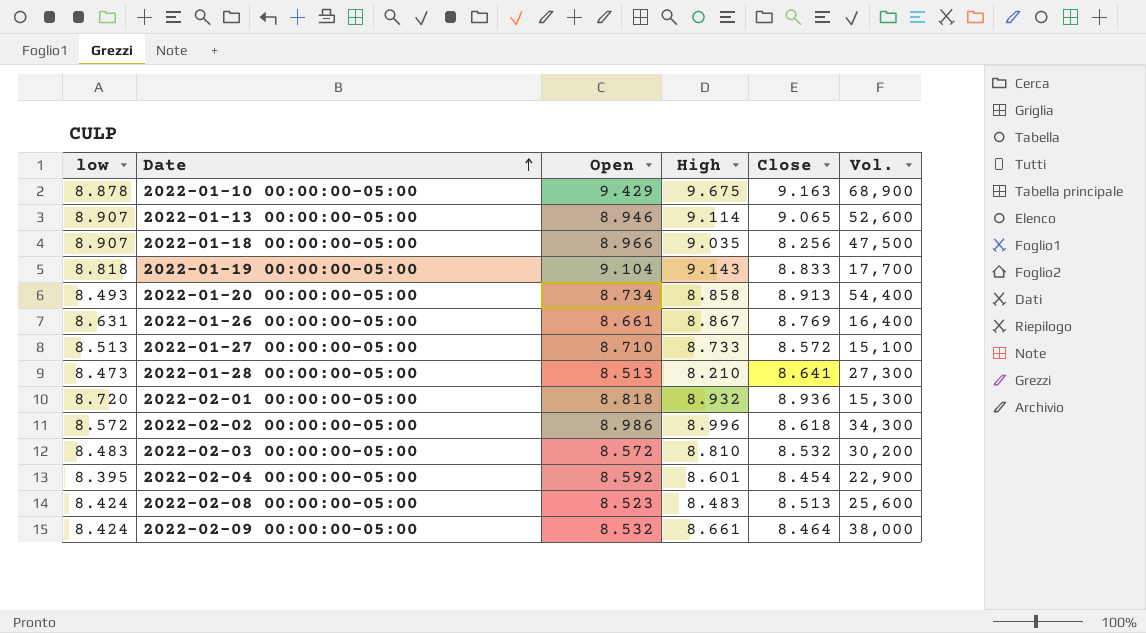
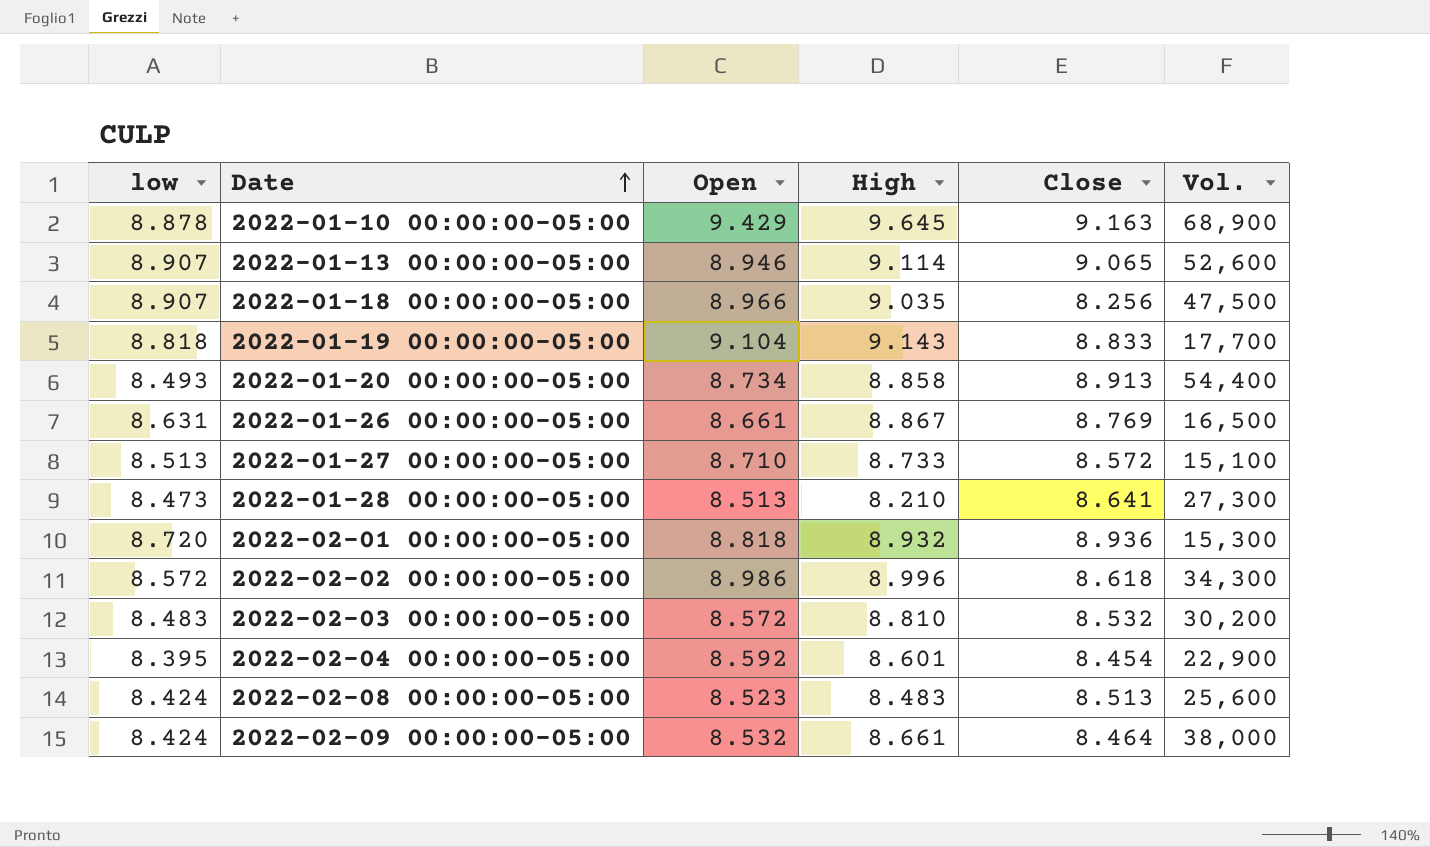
2022-01-10 00:00:00-05:00 | High: 9.675 -> 9.645
2022-01-26 00:00:00-05:00 | Vol.: 16,400 -> 16,500

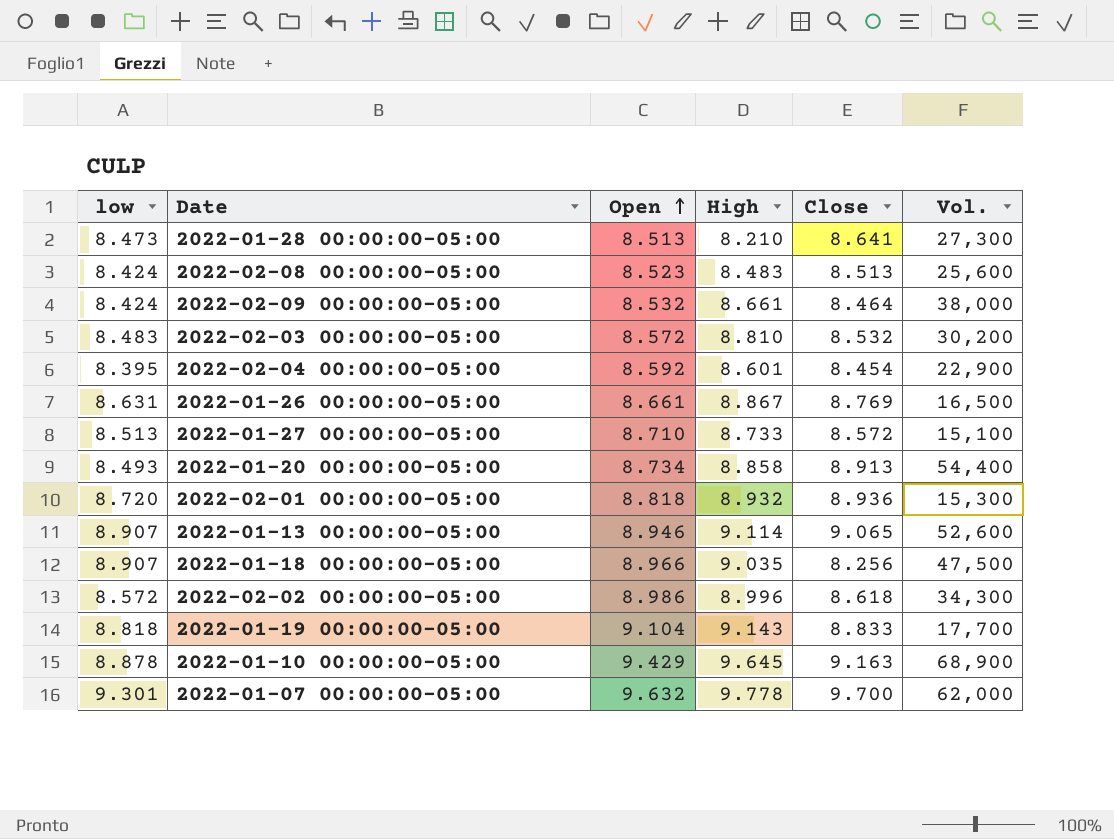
row order: Date ascending -> Open ascending
row 2022-01-07 00:00:00-05:00: none -> 9.301 | 9.632 | 9.778 | 9.700 | 62,000

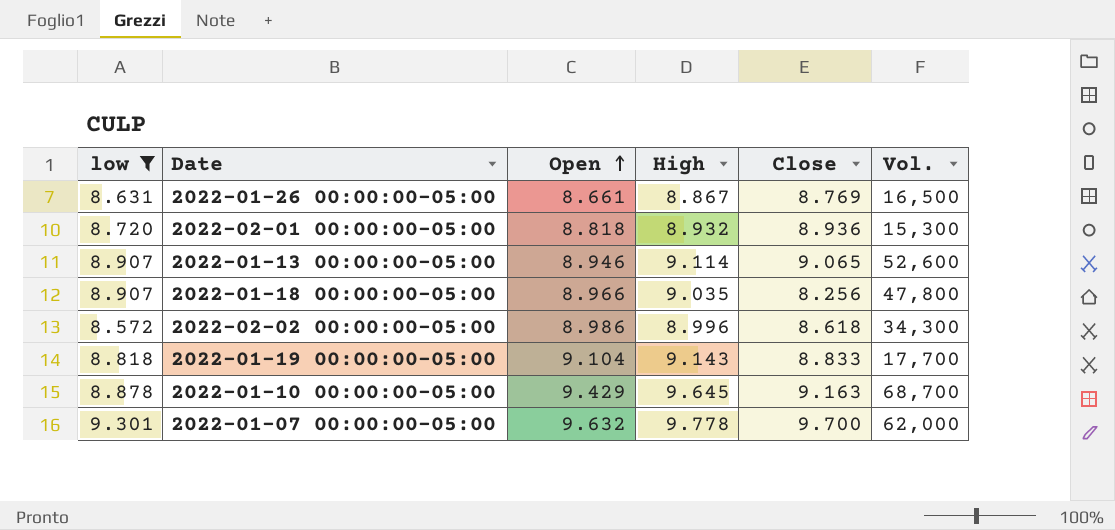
filter: none -> low >= 8.572
2022-01-18 00:00:00-05:00 | Vol.: 47,500 -> 47,800
2022-01-10 00:00:00-05:00 | Vol.: 68,900 -> 68,700

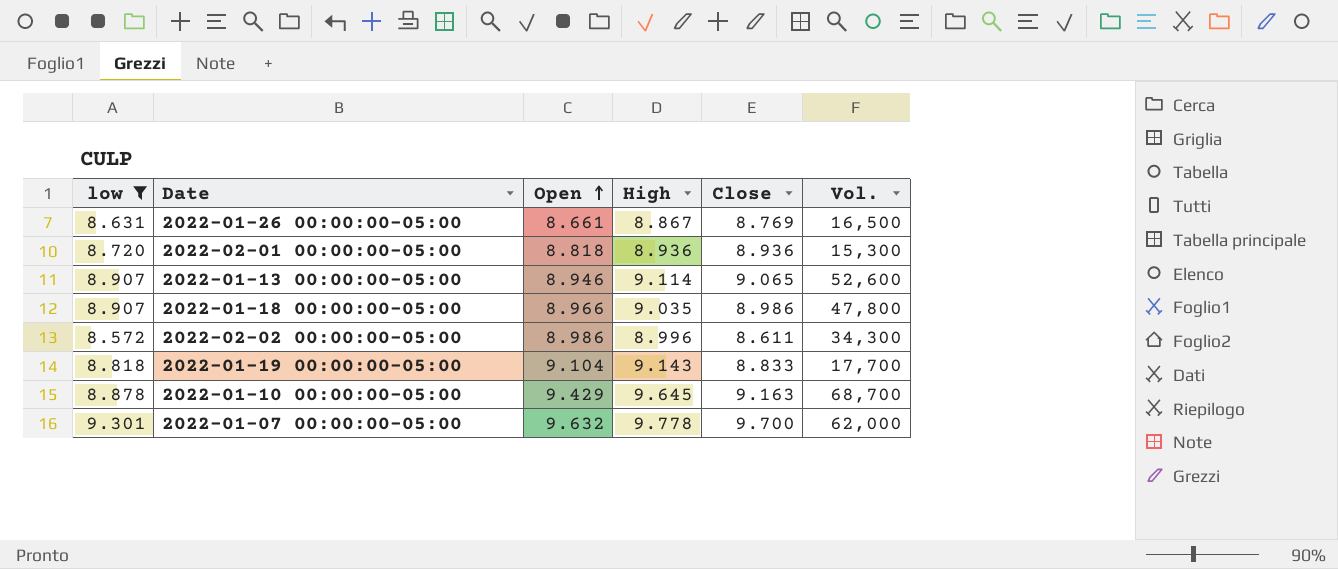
2022-02-01 00:00:00-05:00 | High: 8.932 -> 8.936
2022-01-18 00:00:00-05:00 | Close: 8.256 -> 8.986
2022-02-02 00:00:00-05:00 | Close: 8.618 -> 8.611

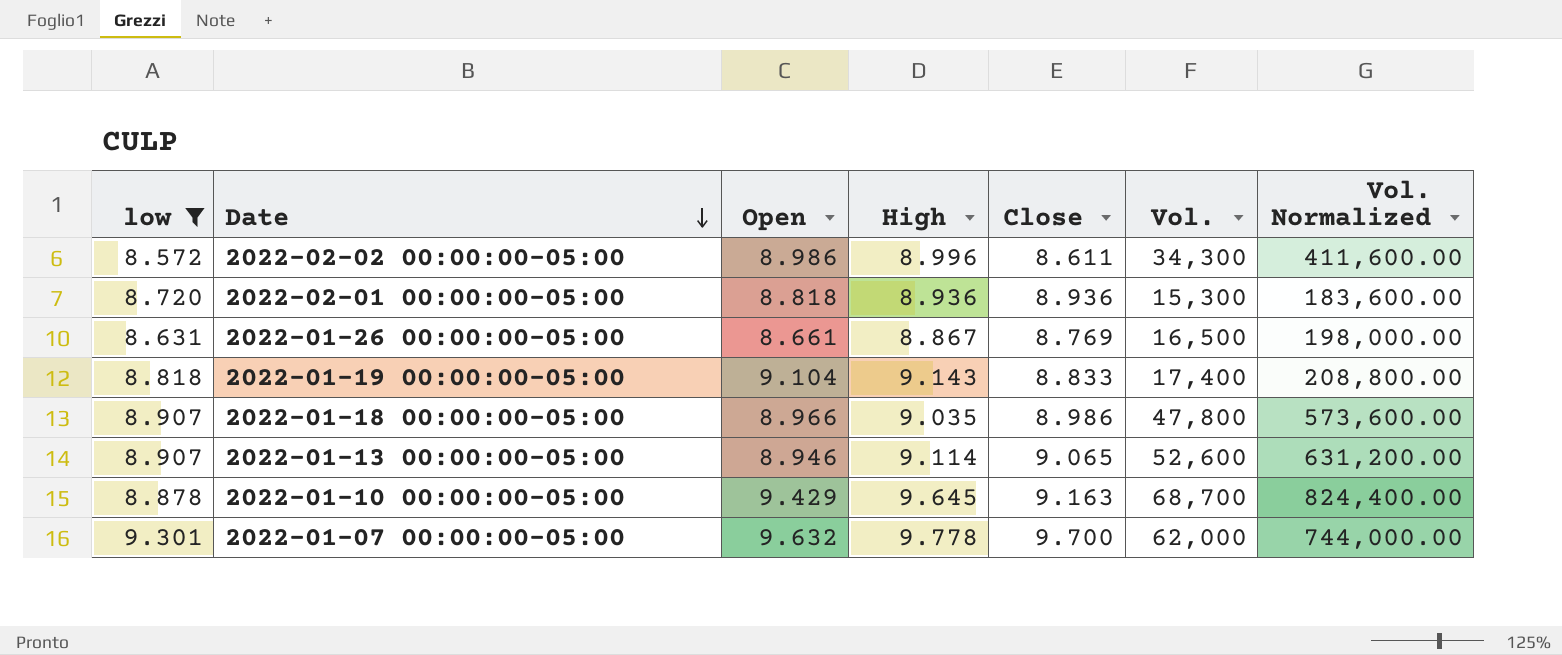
row order: Open ascending -> Date descending
column Vol. Normalized | formula: none -> [Vol.] * 12
2022-01-19 00:00:00-05:00 | Vol.: 17,700 -> 17,400

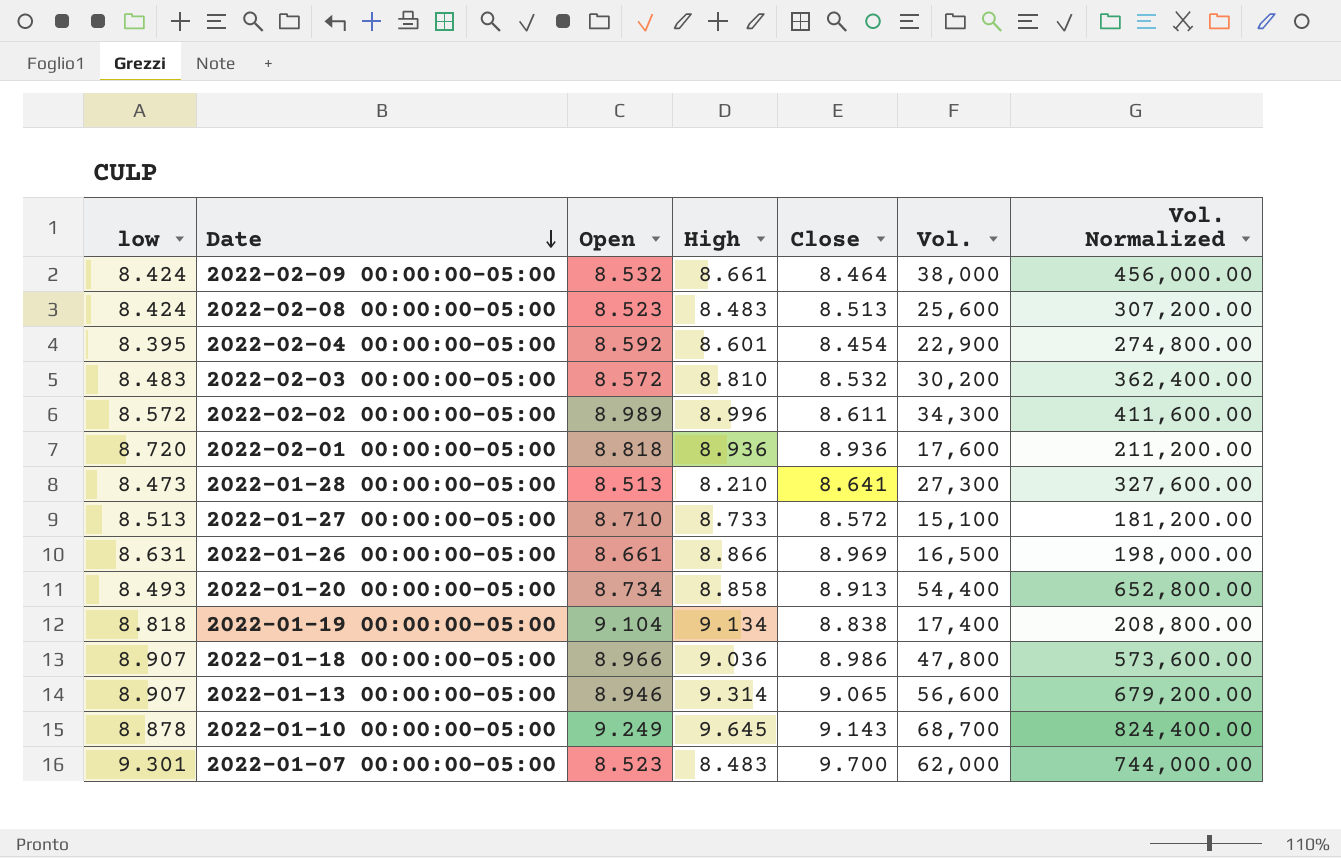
filter: low >= 8.572 -> none
2022-02-02 00:00:00-05:00 | Open: 8.986 -> 8.989
2022-02-01 00:00:00-05:00 | Vol.: 15,300 -> 17,600
2022-02-01 00:00:00-05:00 | Vol. Normalized: 183,600.00 -> 211,200.00
2022-01-26 00:00:00-05:00 | High: 8.867 -> 8.866
2022-01-26 00:00:00-05:00 | Close: 8.769 -> 8.969
2022-01-19 00:00:00-05:00 | High: 9.143 -> 9.134
2022-01-19 00:00:00-05:00 | Close: 8.833 -> 8.838
2022-01-18 00:00:00-05:00 | High: 9.035 -> 9.036
2022-01-13 00:00:00-05:00 | High: 9.114 -> 9.314
2022-01-13 00:00:00-05:00 | Vol.: 52,600 -> 56,600
2022-01-13 00:00:00-05:00 | Vol. Normalized: 631,200.00 -> 679,200.00
2022-01-10 00:00:00-05:00 | Open: 9.429 -> 9.249
2022-01-10 00:00:00-05:00 | Close: 9.163 -> 9.143
2022-01-07 00:00:00-05:00 | Open: 9.632 -> 8.523
2022-01-07 00:00:00-05:00 | High: 9.778 -> 8.483

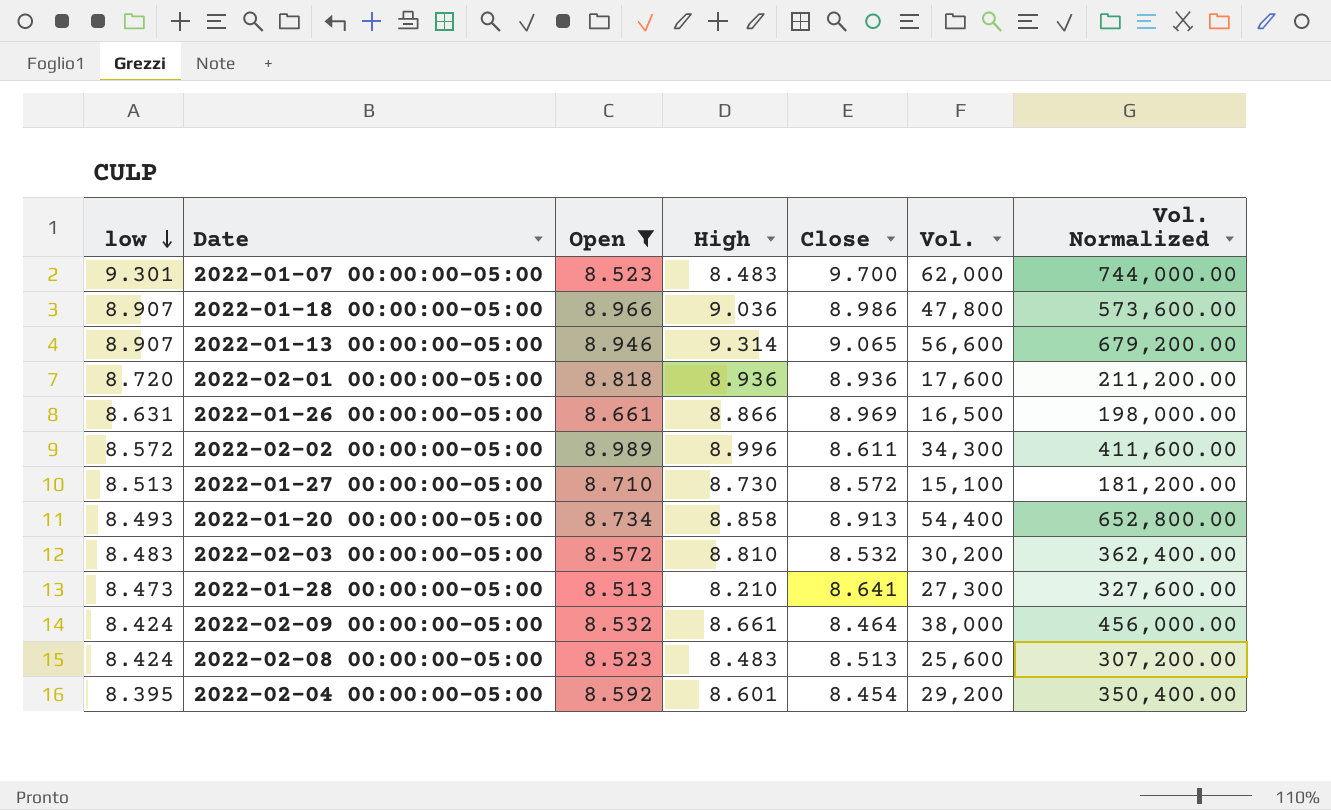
filter: none -> Open <= 8.989
row order: Date descending -> low descending
2022-01-27 00:00:00-05:00 | High: 8.733 -> 8.730
2022-02-04 00:00:00-05:00 | Vol.: 22,900 -> 29,200
2022-02-04 00:00:00-05:00 | Vol. Normalized: 274,800.00 -> 350,400.00

